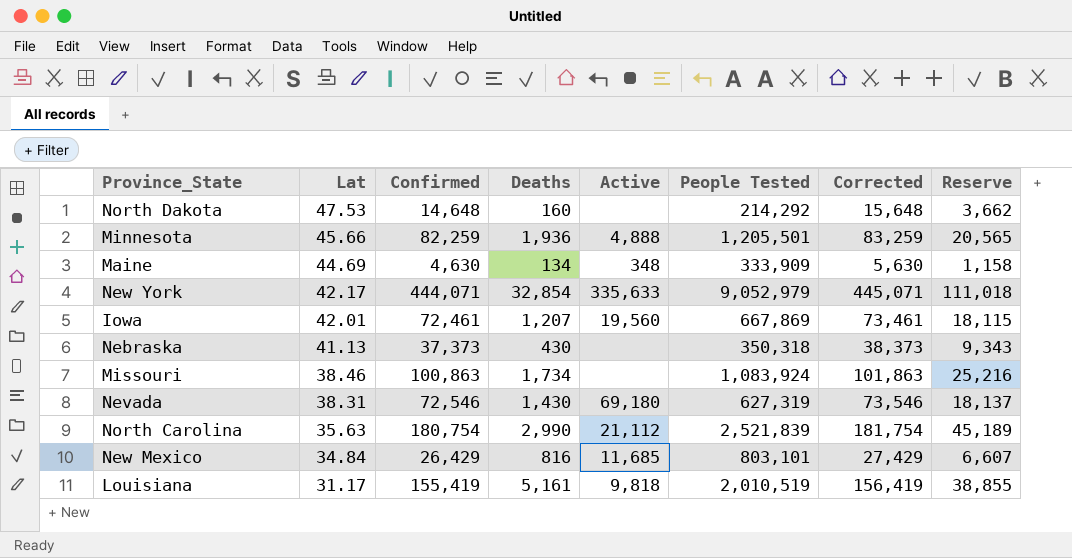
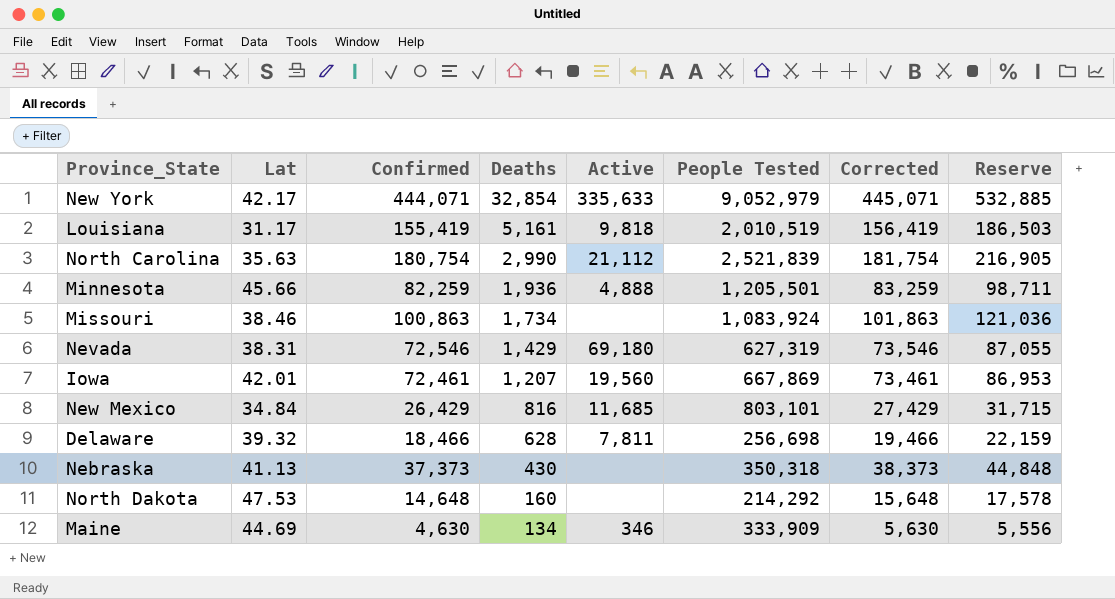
row order: Lat descending -> Deaths descending
column Reserve | formula: [Confirmed] * 0.25 -> [Confirmed] * 1.2
Nevada | Deaths: 1,430 -> 1,429
row Delaware: none -> 39.32 | 18,466 | 628 | 7,811 | 256,698 | 19,466 | 22,159
Maine | Active: 348 -> 346

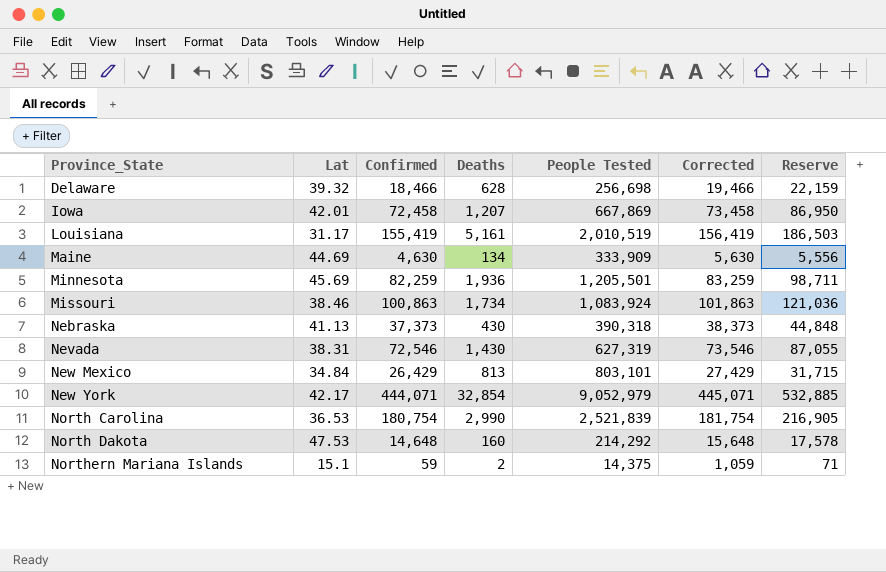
row order: Deaths descending -> Province_State ascending
column Active | position: 5 -> none
Iowa | Confirmed: 72,461 -> 72,458
Iowa | Corrected: 73,461 -> 73,458
Iowa | Reserve: 86,953 -> 86,950
Minnesota | Lat: 45.66 -> 45.69
Nebraska | People Tested: 350,318 -> 390,318
Nevada | Deaths: 1,429 -> 1,430
New Mexico | Deaths: 816 -> 813
North Carolina | Lat: 35.63 -> 36.53
row Northern Mariana Islands: none -> 15.1 | 59 | 2 | 14,375 | 1,059 | 71

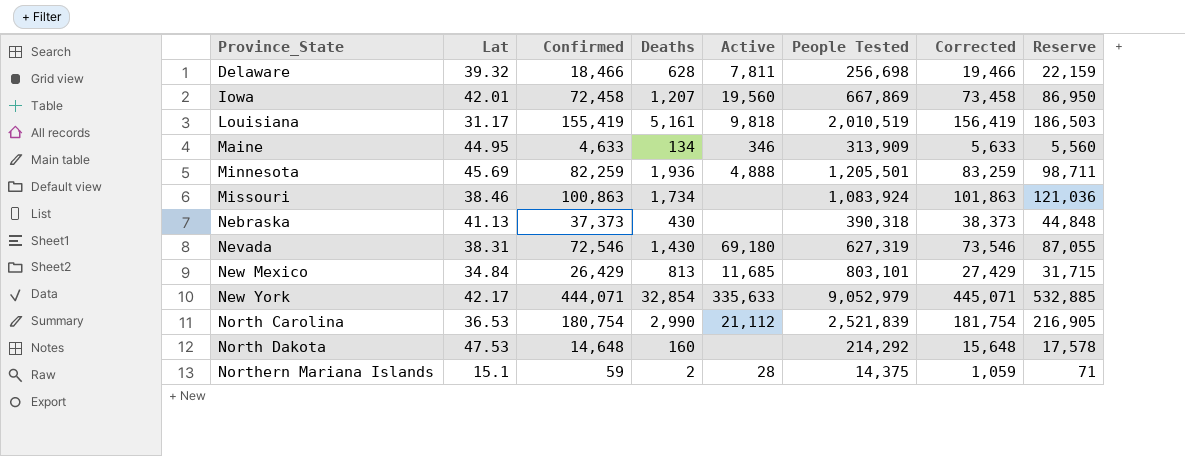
column Active | position: none -> 5
Maine | Lat: 44.69 -> 44.95
Maine | Confirmed: 4,630 -> 4,633
Maine | People Tested: 333,909 -> 313,909
Maine | Corrected: 5,630 -> 5,633
Maine | Reserve: 5,556 -> 5,560

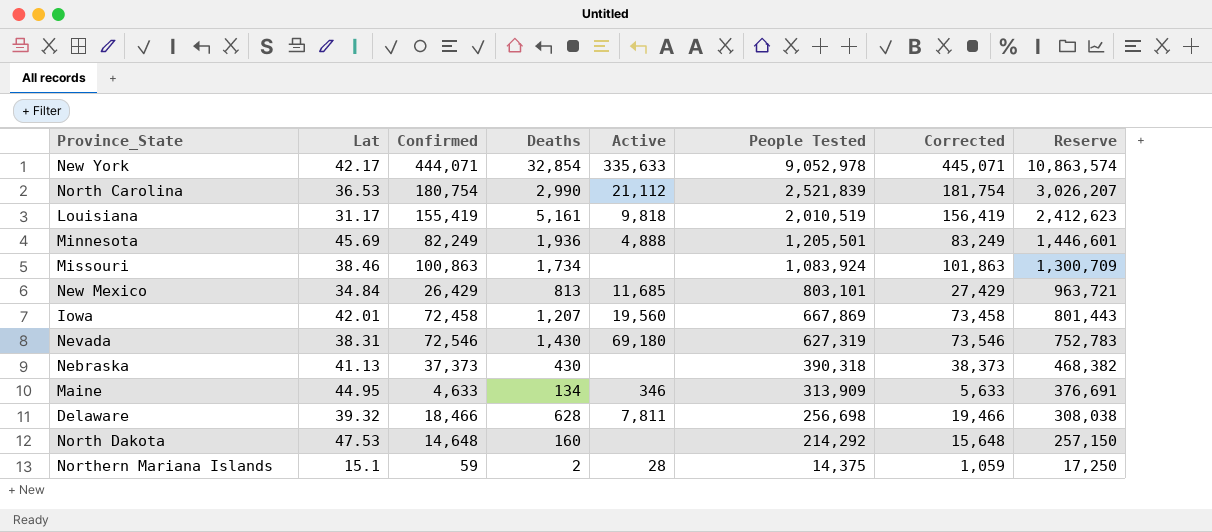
row order: Province_State ascending -> People Tested descending
column Reserve | formula: [Confirmed] * 1.2 -> [People Tested] * 1.2
New York | People Tested: 9,052,979 -> 9,052,978
Minnesota | Confirmed: 82,259 -> 82,249
Minnesota | Corrected: 83,259 -> 83,249

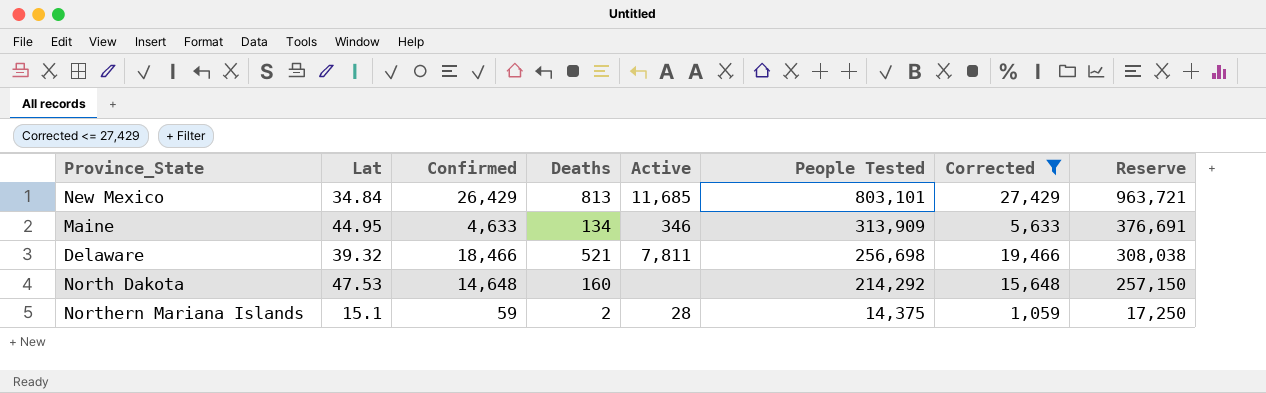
filter: none -> Corrected <= 27,429
Delaware | Deaths: 628 -> 521

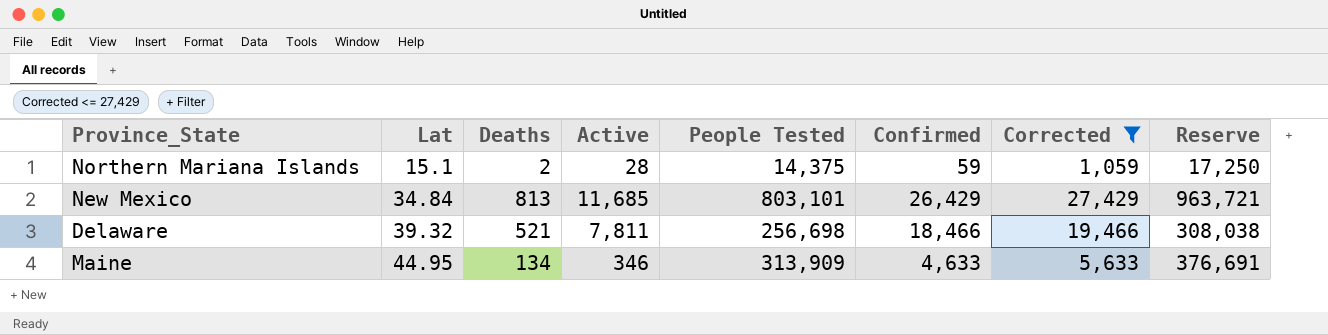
row order: People Tested descending -> Lat ascending
column Confirmed | position: 3 -> 6
row North Dakota: 47.53 | 14,648 | 160 | none | 214,292 | 15,648 | 257,150 -> none

